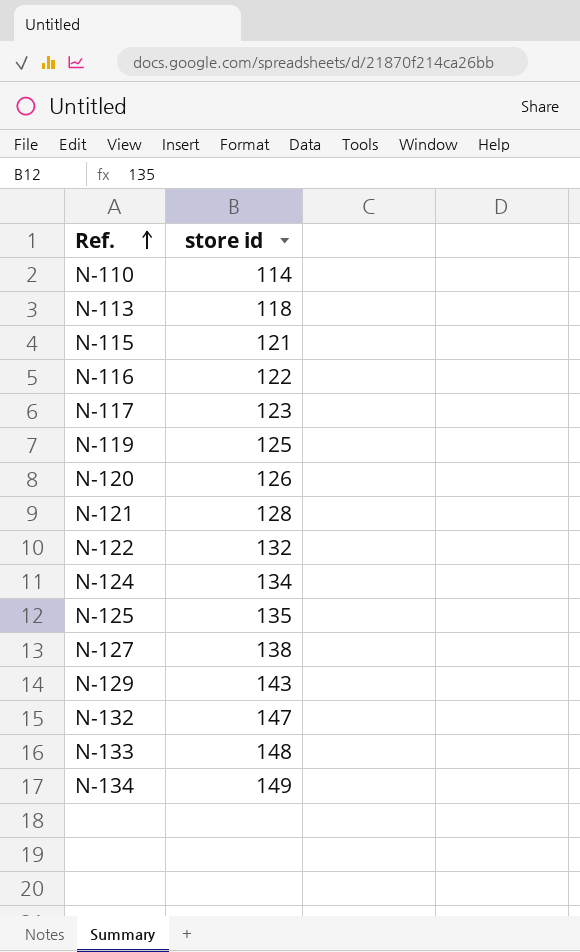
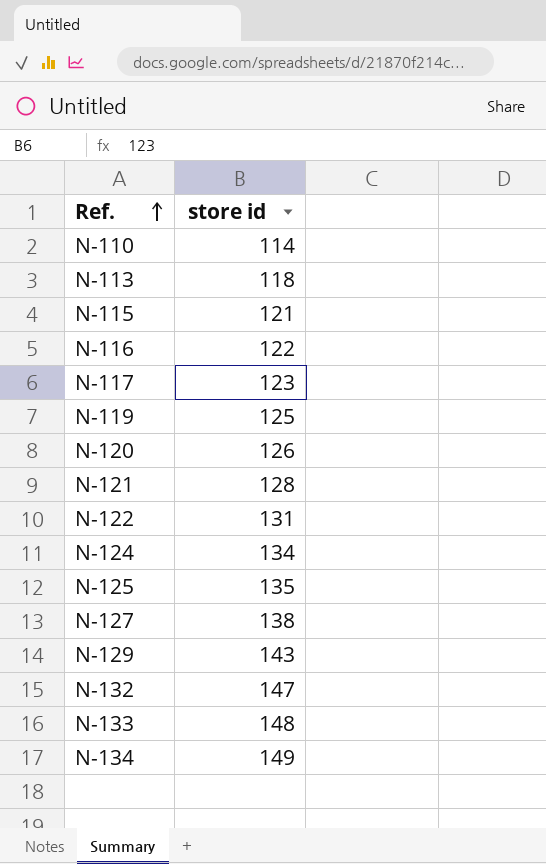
N-122 | store id: 132 -> 131

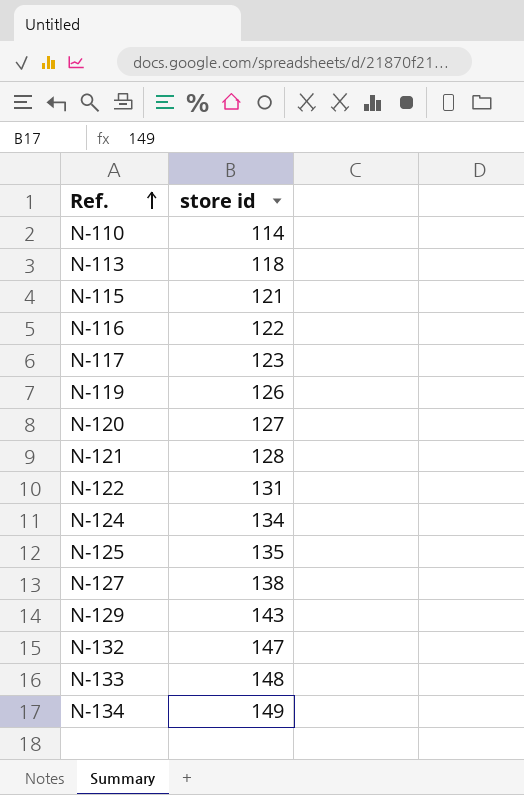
N-119 | store id: 125 -> 126
N-120 | store id: 126 -> 127

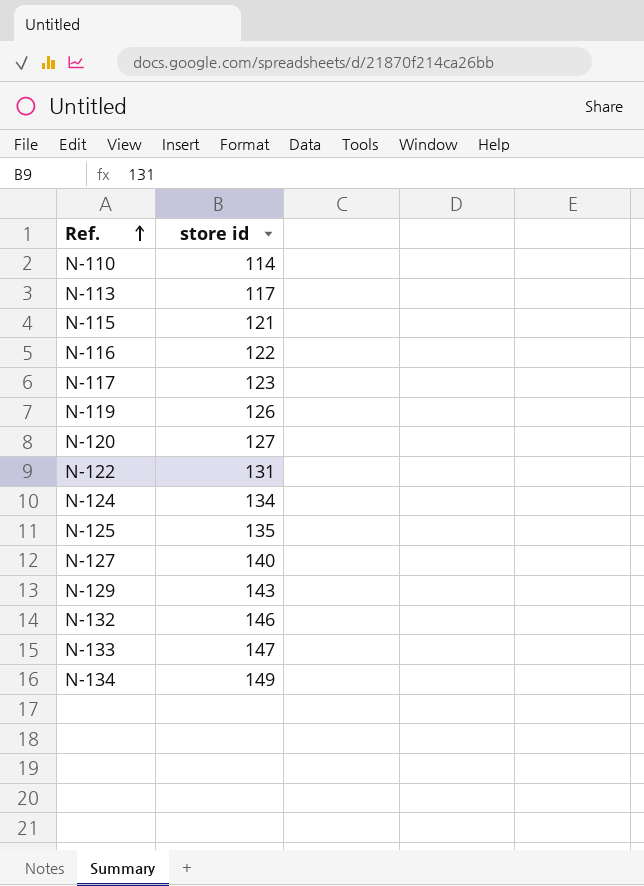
row N-121: 128 -> none
N-113 | store id: 118 -> 117
N-127 | store id: 138 -> 140
N-132 | store id: 147 -> 146
N-133 | store id: 148 -> 147

